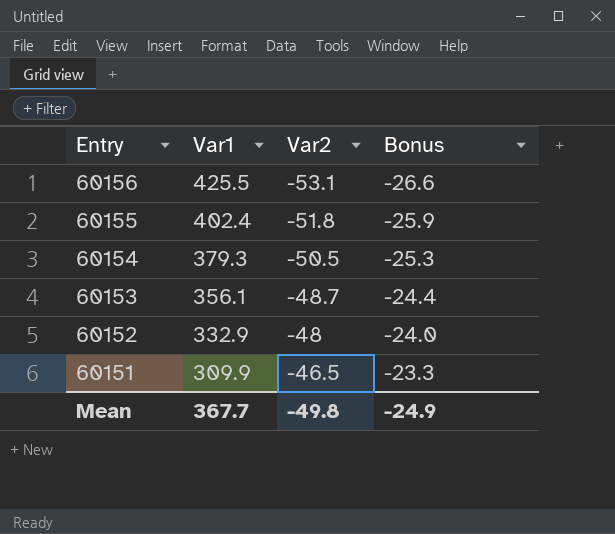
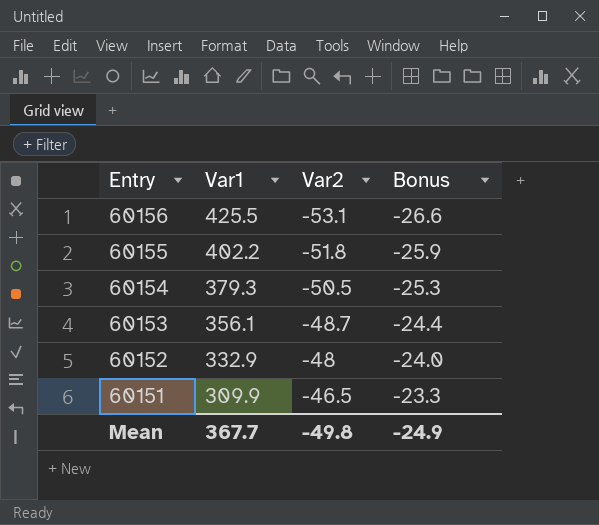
60155 | Var1: 402.4 -> 402.2

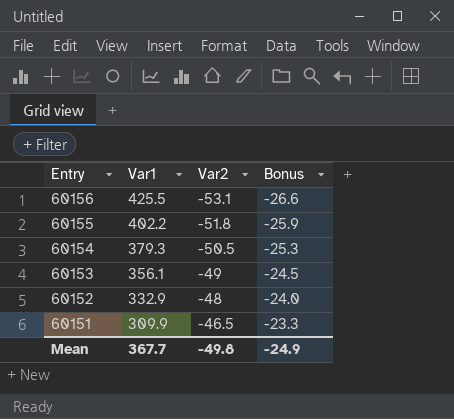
60153 | Var2: -48.7 -> -49
60153 | Bonus: -24.4 -> -24.5

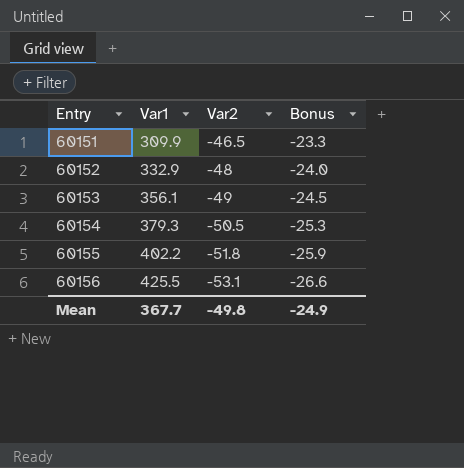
row order: Entry descending -> Entry ascending

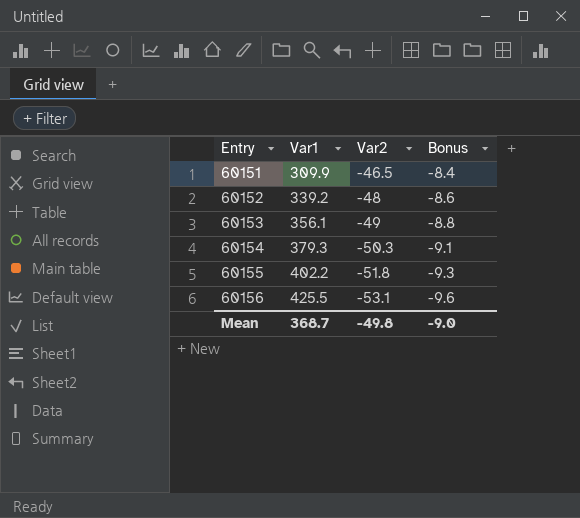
column Bonus | formula: [Var2] * 0.5 -> [Var2] * 0.18
60152 | Var1: 332.9 -> 339.2
60154 | Var2: -50.5 -> -50.3
Mean | Var1: 367.7 -> 368.7
Mean | Bonus: -24.9 -> -9.0

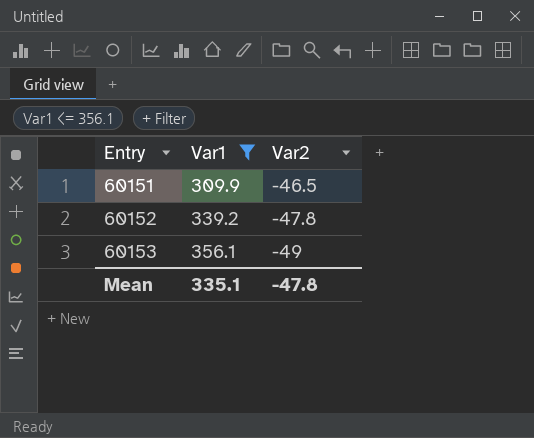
filter: none -> Var1 <= 356.1
column Bonus | formula: [Var2] * 0.18 -> none
60152 | Var2: -48 -> -47.8
Mean | Var1: 368.7 -> 335.1
Mean | Var2: -49.8 -> -47.8

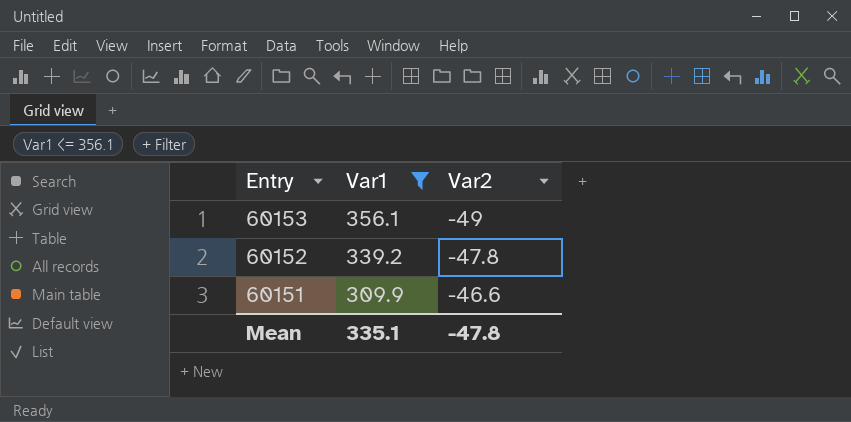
row order: Entry ascending -> Entry descending
60151 | Var2: -46.5 -> -46.6

